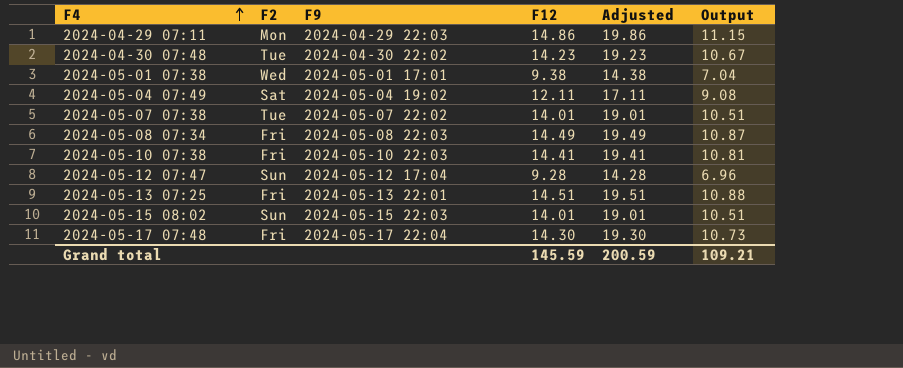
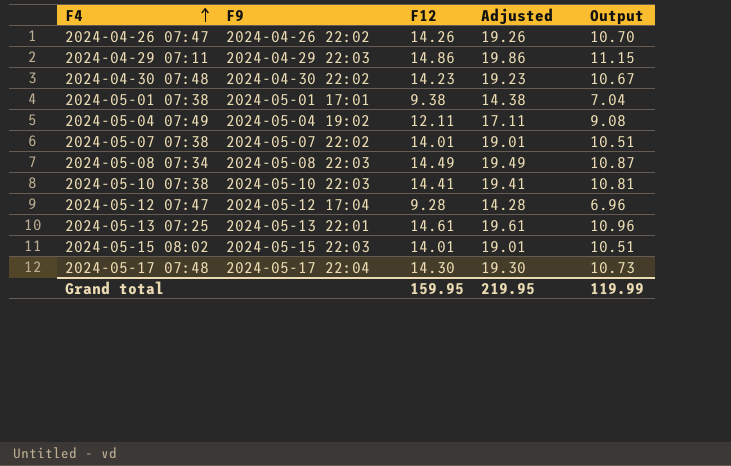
column F2 | position: 2 -> none
row 2024-04-26 07:47: none -> 2024-04-26 22:02 | 14.26 | 19.26 | 10.70
2024-05-13 07:25 | F12: 14.51 -> 14.61
2024-05-13 07:25 | Adjusted: 19.51 -> 19.61
2024-05-13 07:25 | Output: 10.88 -> 10.96
Grand total | F12: 145.59 -> 159.95
Grand total | Adjusted: 200.59 -> 219.95
Grand total | Output: 109.21 -> 119.99

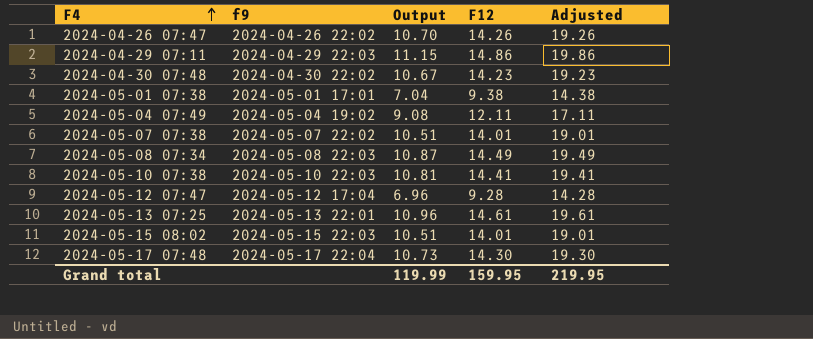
column name: F9 -> f9
column Output | position: 5 -> 3

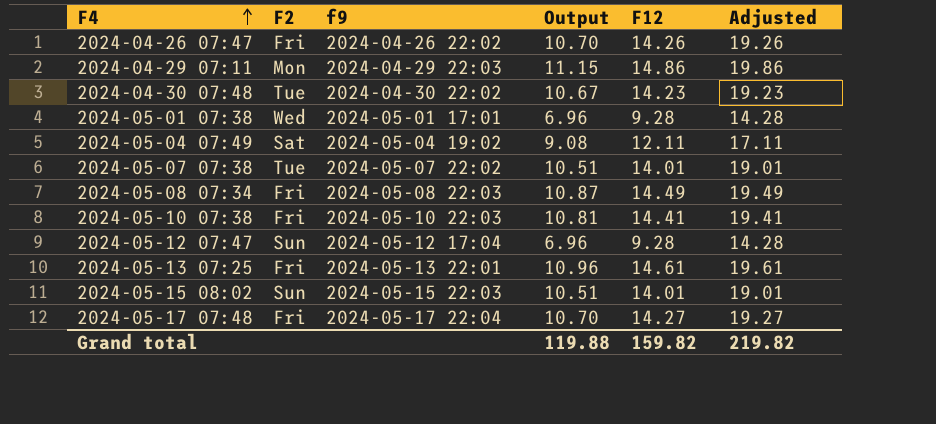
column F2 | position: none -> 2
2024-05-01 07:38 | Output: 7.04 -> 6.96
2024-05-01 07:38 | F12: 9.38 -> 9.28
2024-05-01 07:38 | Adjusted: 14.38 -> 14.28
2024-05-17 07:48 | Output: 10.73 -> 10.70
2024-05-17 07:48 | F12: 14.30 -> 14.27
2024-05-17 07:48 | Adjusted: 19.30 -> 19.27
Grand total | Output: 119.99 -> 119.88
Grand total | F12: 159.95 -> 159.82
Grand total | Adjusted: 219.95 -> 219.82

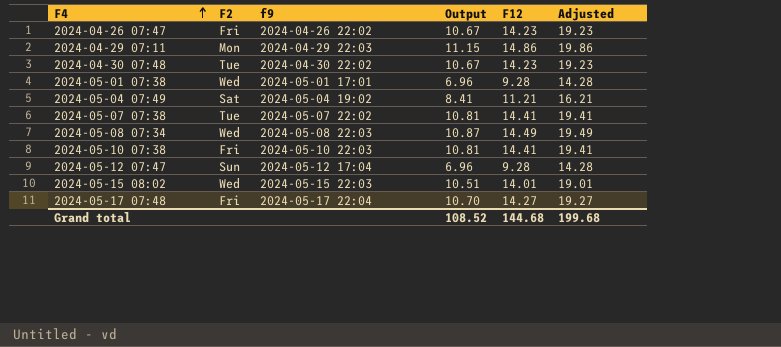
row 2024-05-13 07:25: Fri | 2024-05-13 22:01 | 10.96 | 14.61 | 19.61 -> none
2024-04-26 07:47 | Output: 10.70 -> 10.67
2024-04-26 07:47 | F12: 14.26 -> 14.23
2024-04-26 07:47 | Adjusted: 19.26 -> 19.23
2024-05-04 07:49 | Output: 9.08 -> 8.41
2024-05-04 07:49 | F12: 12.11 -> 11.21
2024-05-04 07:49 | Adjusted: 17.11 -> 16.21
2024-05-07 07:38 | Output: 10.51 -> 10.81
2024-05-07 07:38 | F12: 14.01 -> 14.41
2024-05-07 07:38 | Adjusted: 19.01 -> 19.41
2024-05-08 07:34 | F2: Fri -> Wed
2024-05-15 08:02 | F2: Sun -> Wed
Grand total | Output: 119.88 -> 108.52
Grand total | F12: 159.82 -> 144.68
Grand total | Adjusted: 219.82 -> 199.68

